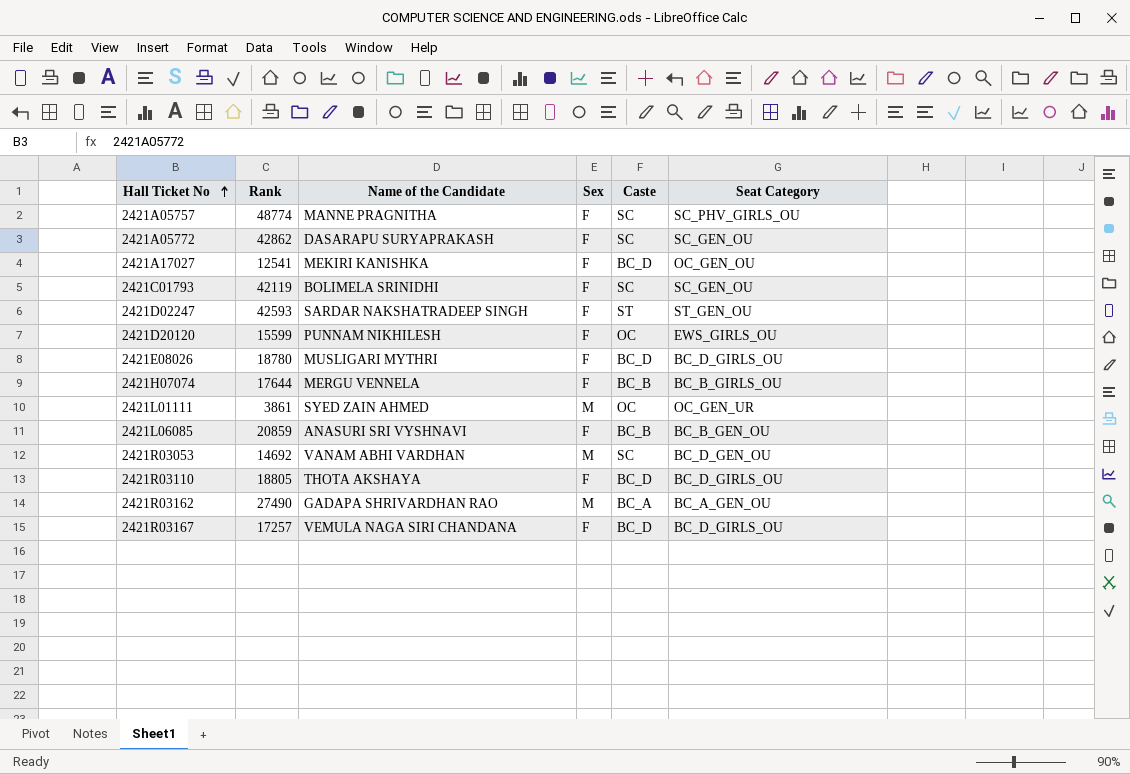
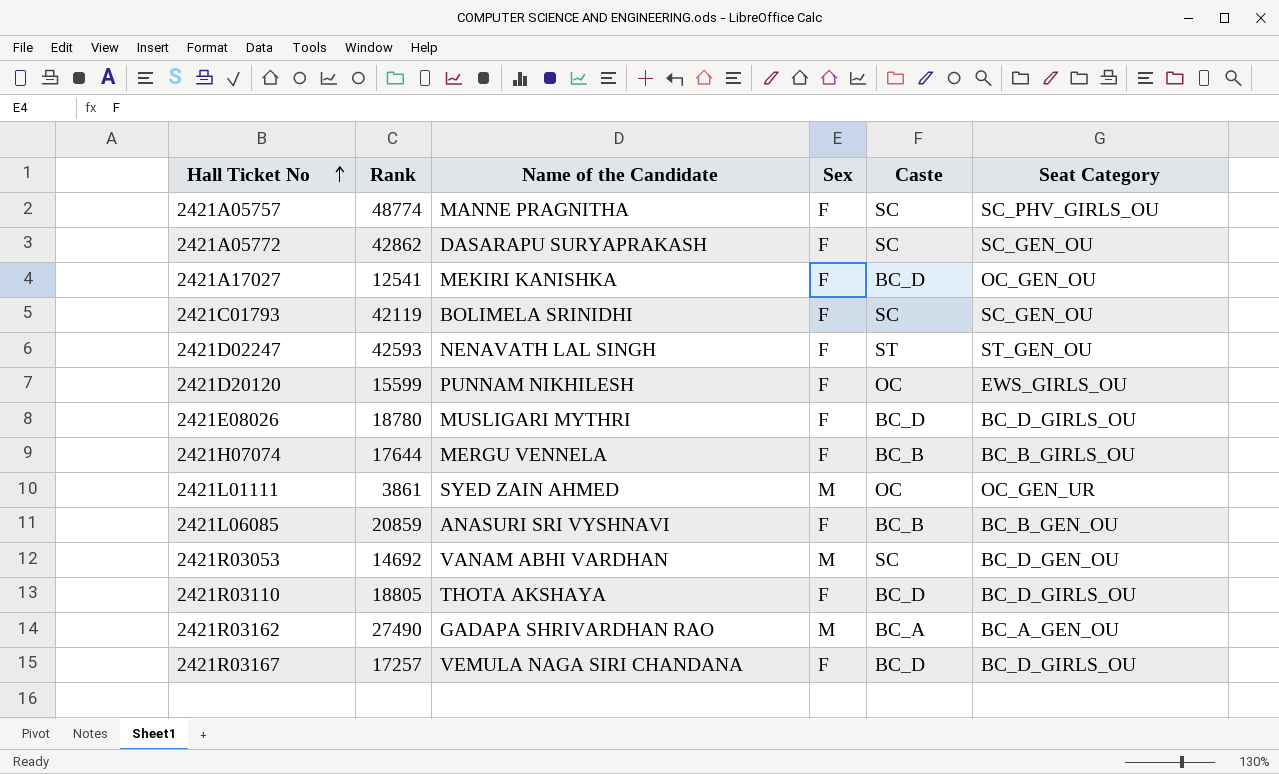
2421D02247 | Name of the Candidate: SARDAR NAKSHATRADEEP SINGH -> NENAVATH LAL SINGH

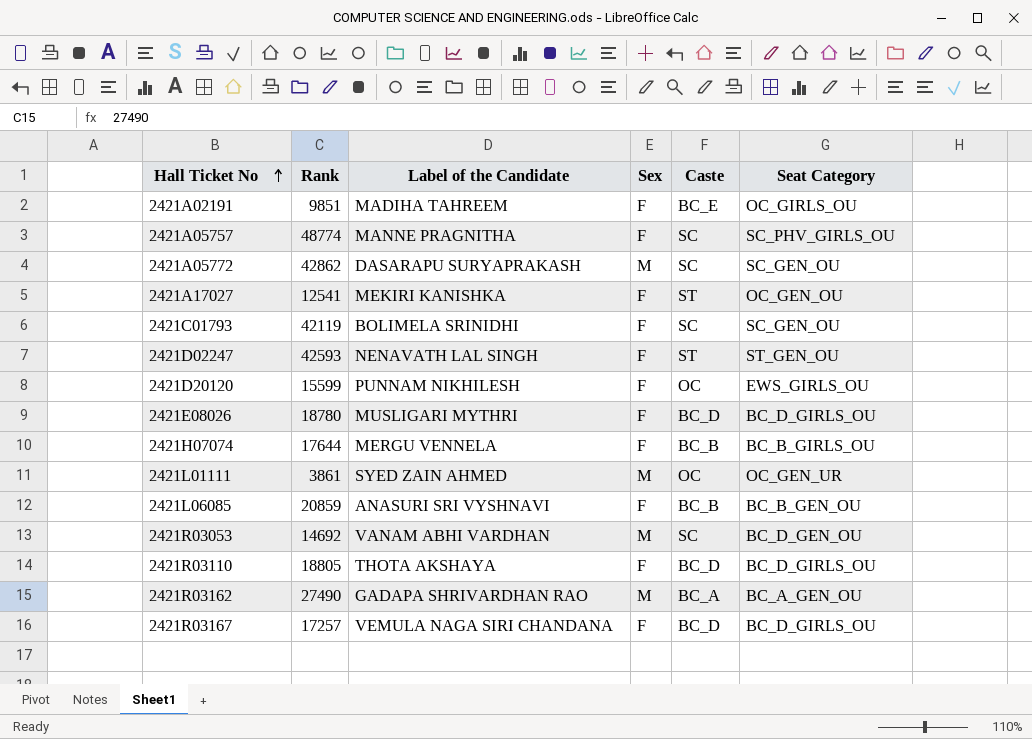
column name: Name of the Candidate -> Label of the Candidate
row 2421A02191: none -> 9851 | MADIHA TAHREEM | F | BC_E | OC_GIRLS_OU
2421A05772 | Sex: F -> M
2421A17027 | Caste: BC_D -> ST

